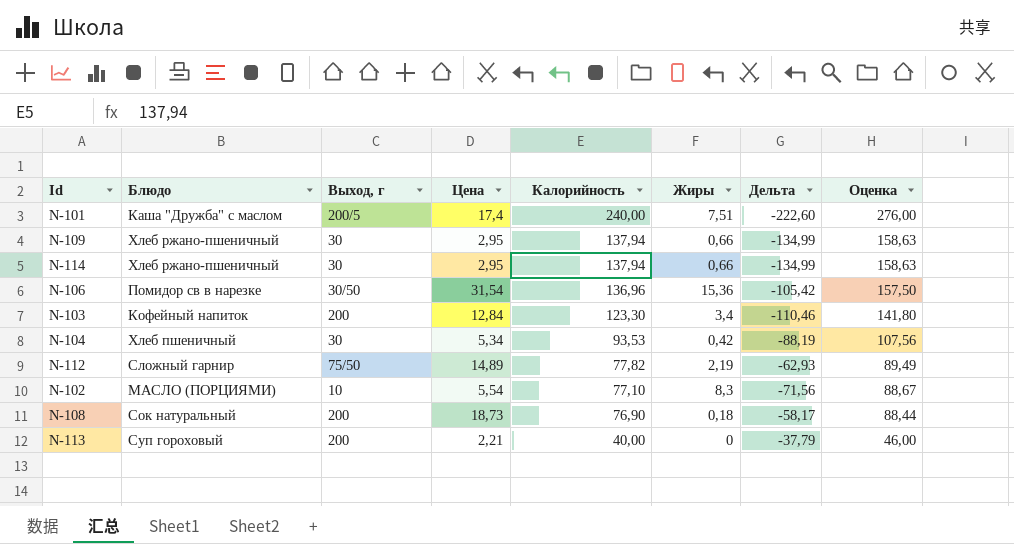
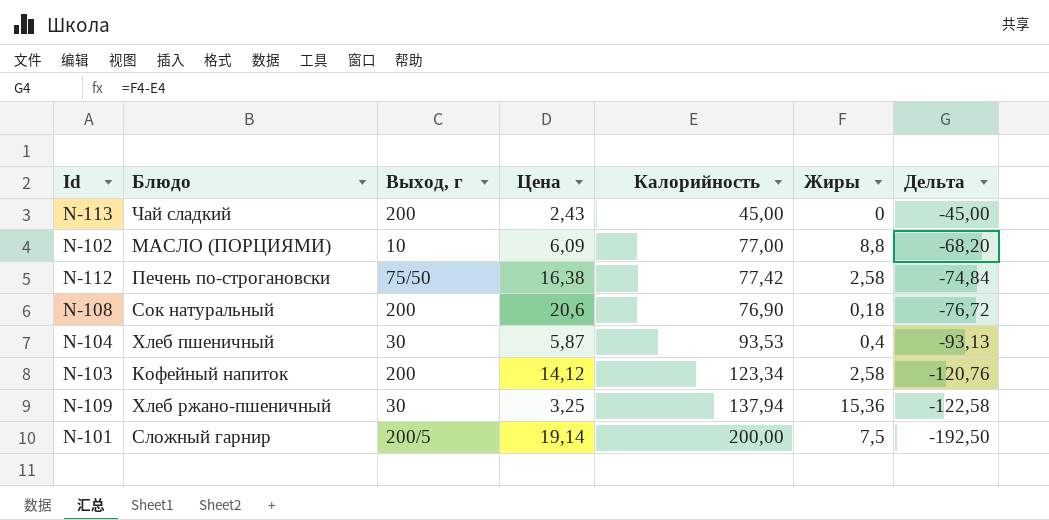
row order: Калорийность descending -> Дельта descending
column Оценка | formula: [Калорийность] * 1,15 -> none
column Дельта | formula: [Цена] - [Калорийность] -> [Жиры] - [Калорийность]
row N-114: Хлеб ржано-пшеничный | 30 | 2,95 | 137,94 | 0,66 | -134,99 | 158,63 -> none
row N-106: Помидор св в нарезке | 30/50 | 31,54 | 136,96 | 15,36 | -105,42 | 157,50 -> none
N-113 | Блюдо: Суп гороховый -> Чай сладкий
N-113 | Цена: 2,21 -> 2,43
N-113 | Калорийность: 40,00 -> 45,00
N-102 | Цена: 5,54 -> 6,09
N-102 | Калорийность: 77,10 -> 77,00
N-102 | Жиры: 8,3 -> 8,8
N-112 | Блюдо: Сложный гарнир -> Печень по-строгановски
N-112 | Цена: 14,89 -> 16,38
N-112 | Калорийность: 77,82 -> 77,42
N-112 | Жиры: 2,19 -> 2,58
N-108 | Цена: 18,73 -> 20,6
N-104 | Цена: 5,34 -> 5,87
N-104 | Жиры: 0,42 -> 0,4
N-103 | Цена: 12,84 -> 14,12
N-103 | Калорийность: 123,30 -> 123,34
N-103 | Жиры: 3,4 -> 2,58
N-109 | Цена: 2,95 -> 3,25
N-109 | Жиры: 0,66 -> 15,36
N-101 | Блюдо: Каша "Дружба" с маслом -> Сложный гарнир
N-101 | Цена: 17,4 -> 19,14
N-101 | Калорийность: 240,00 -> 200,00
N-101 | Жиры: 7,51 -> 7,5

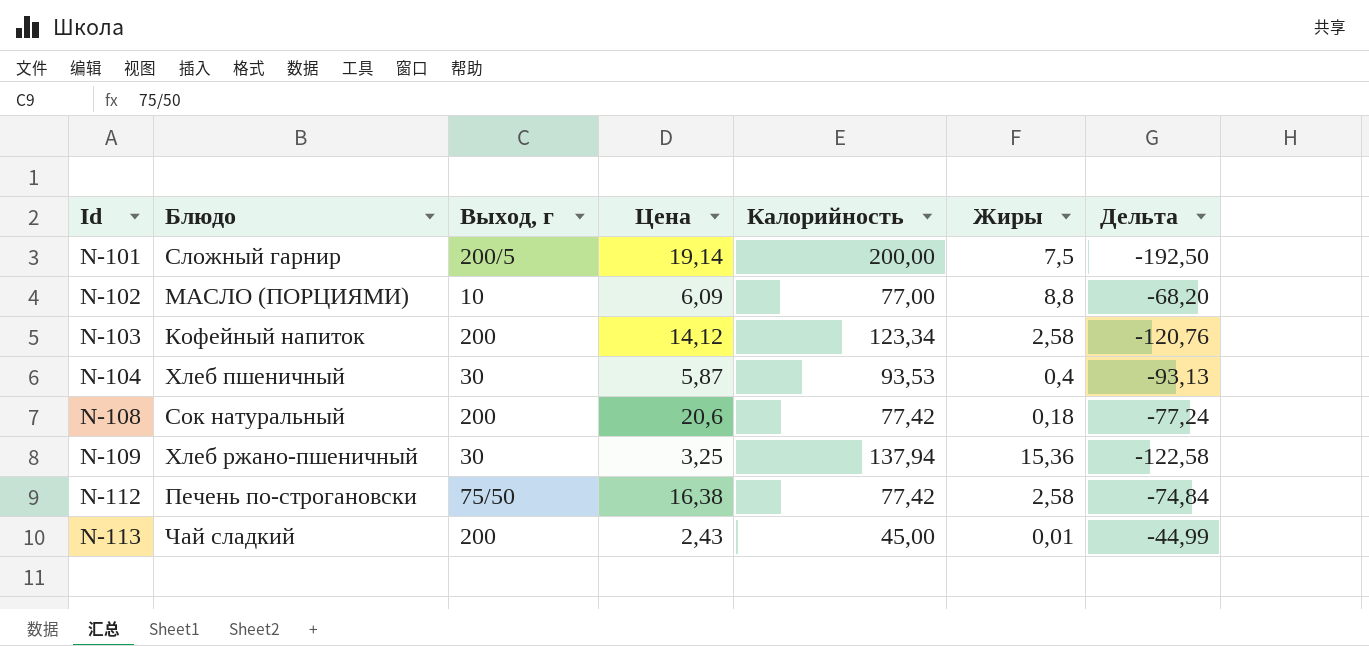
row order: Дельта descending -> Id ascending
N-108 | Калорийность: 76,90 -> 77,42
N-108 | Дельта: -76,72 -> -77,24
N-113 | Жиры: 0 -> 0,01
N-113 | Дельта: -45,00 -> -44,99

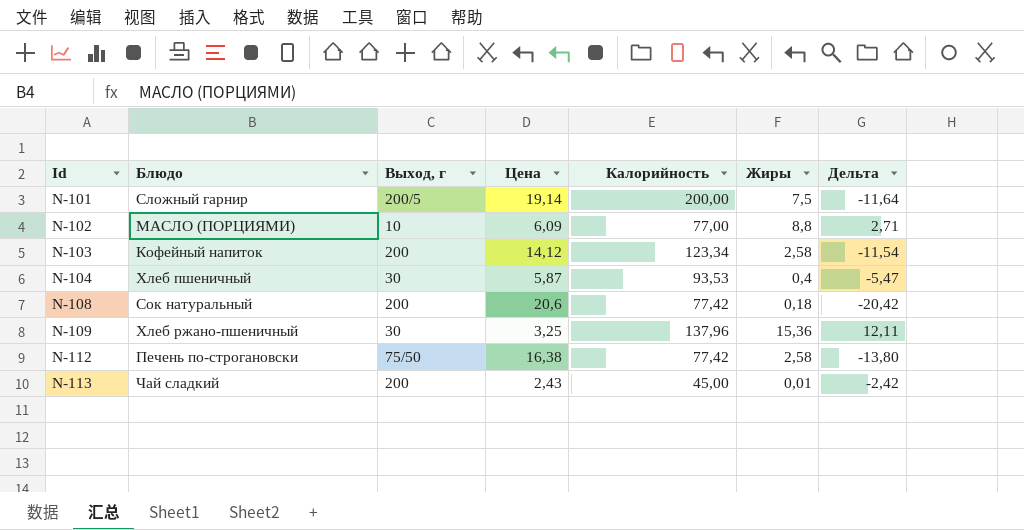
column Дельта | formula: [Жиры] - [Калорийность] -> [Жиры] - [Цена]
N-109 | Калорийность: 137,94 -> 137,96

